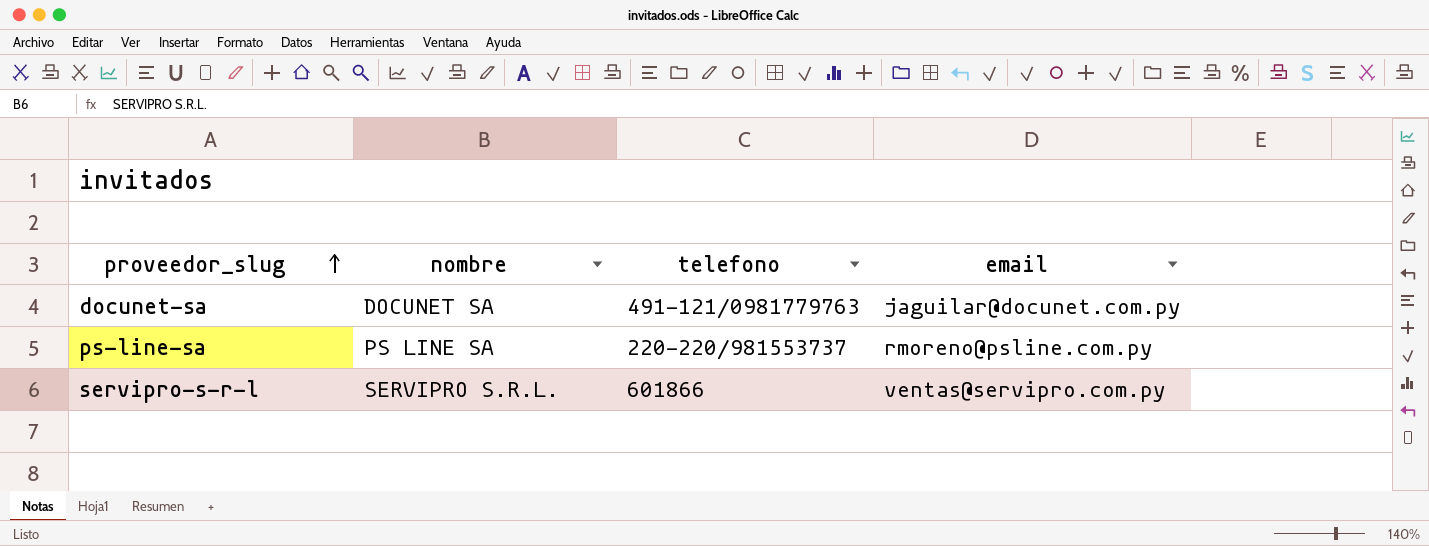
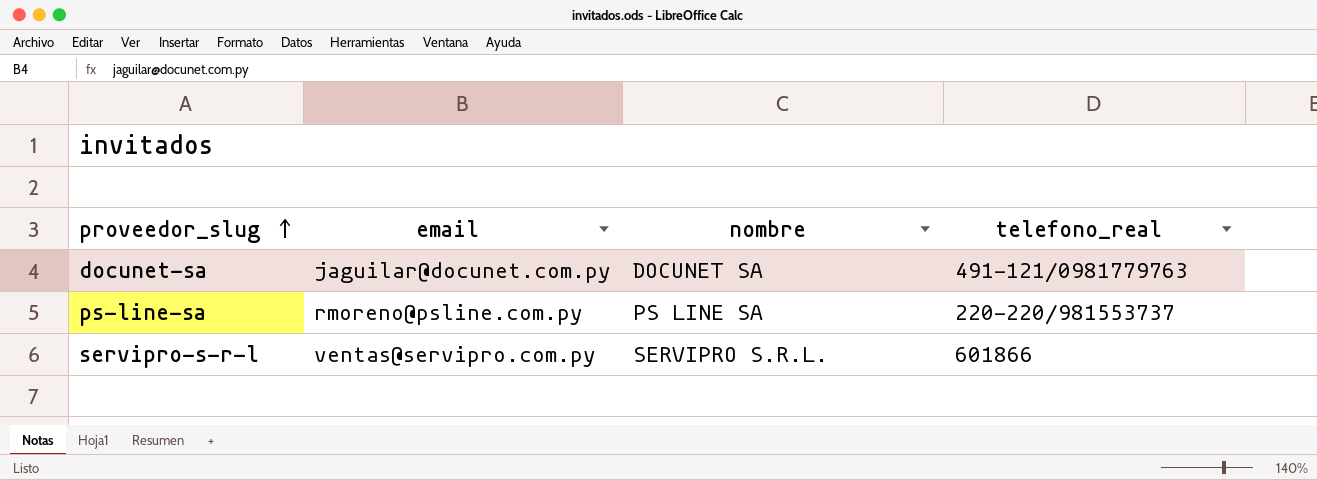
column email | position: 4 -> 2
column name: telefono -> telefono_real

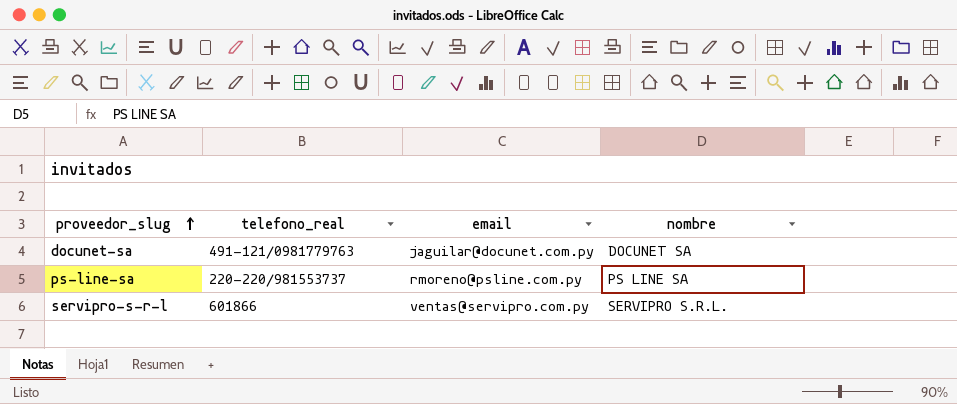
column telefono_real | position: 4 -> 2

